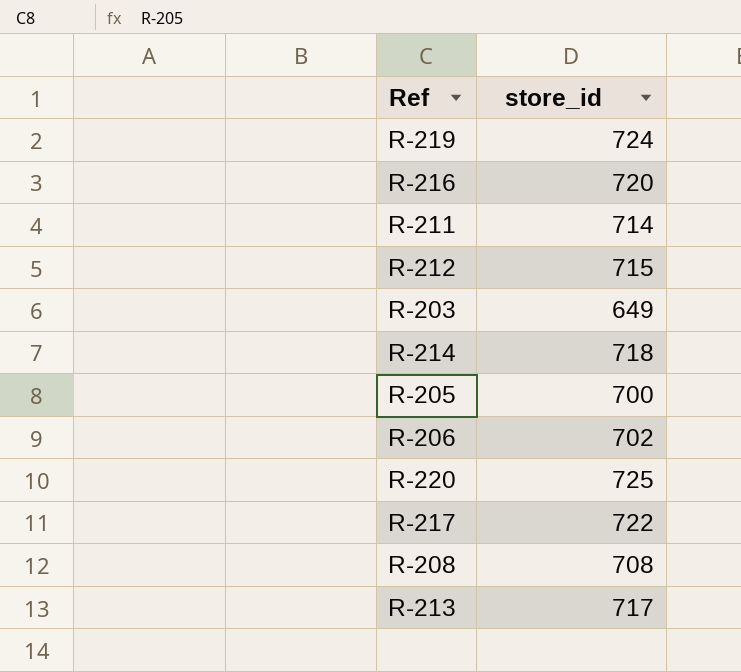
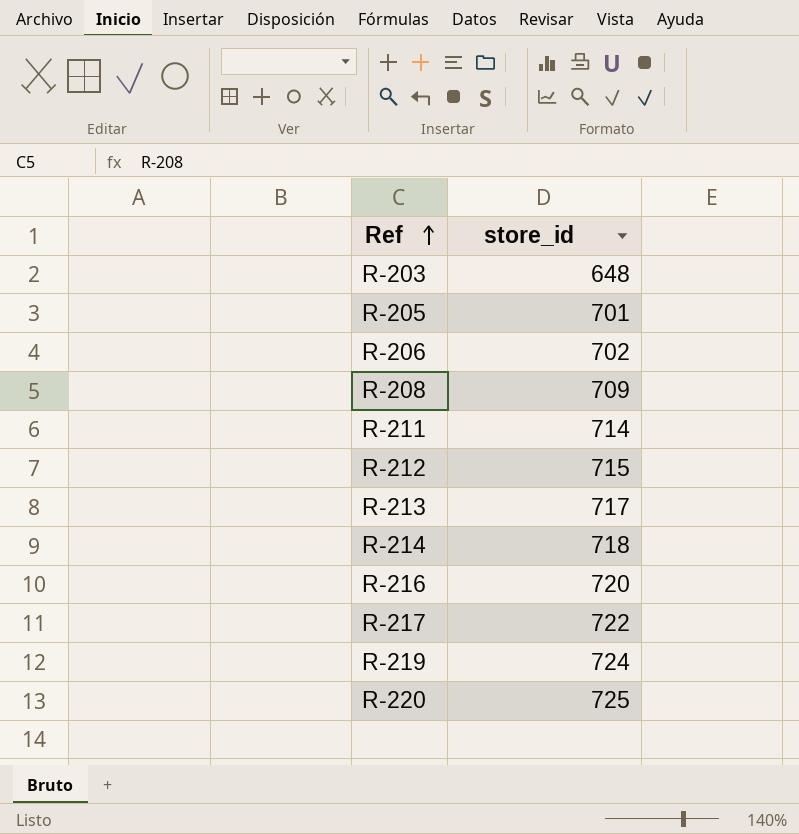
row order: none -> Ref ascending
R-203 | store_id: 649 -> 648
R-205 | store_id: 700 -> 701
R-208 | store_id: 708 -> 709

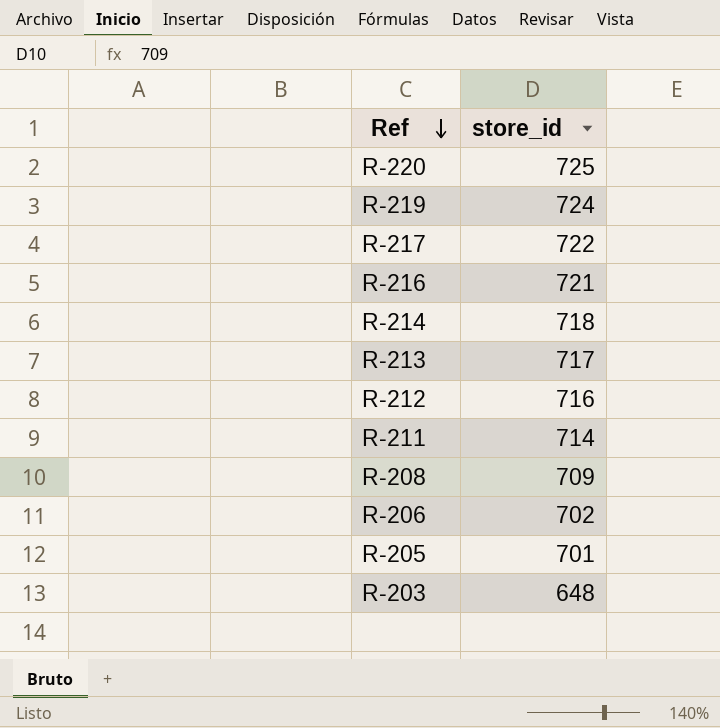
row order: Ref ascending -> Ref descending
R-216 | store_id: 720 -> 721
R-212 | store_id: 715 -> 716

